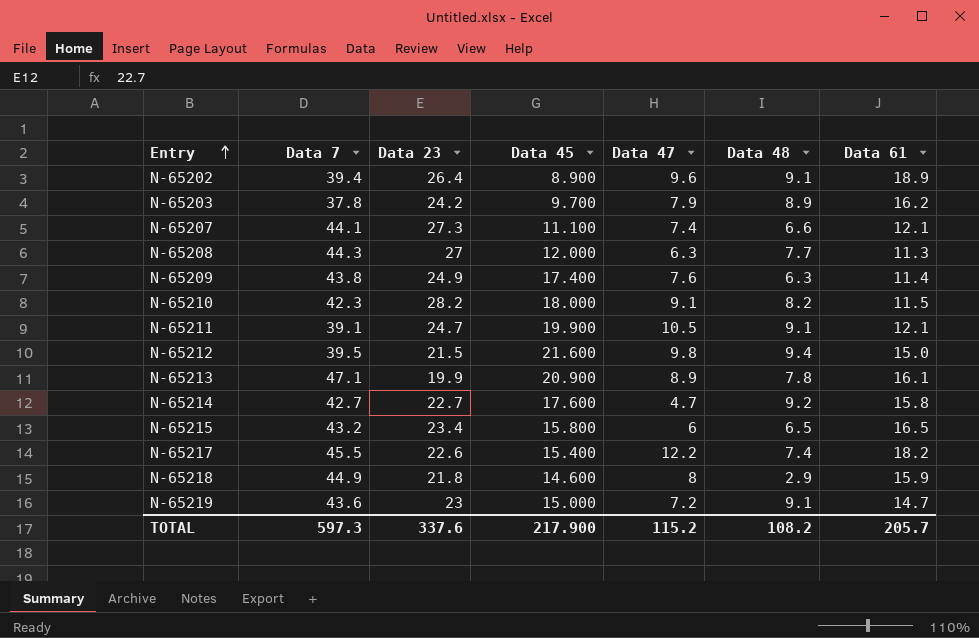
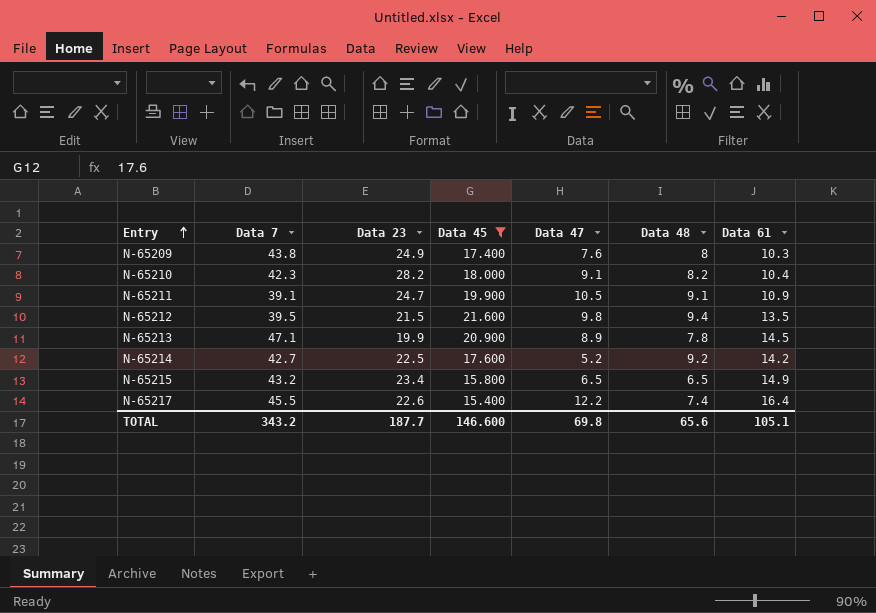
filter: none -> Data 45 >= 15.400
N-65209 | Data 48: 6.3 -> 8
N-65209 | Data 61: 11.4 -> 10.3
N-65210 | Data 61: 11.5 -> 10.4
N-65211 | Data 61: 12.1 -> 10.9
N-65212 | Data 61: 15.0 -> 13.5
N-65213 | Data 61: 16.1 -> 14.5
N-65214 | Data 23: 22.7 -> 22.5
N-65214 | Data 47: 4.7 -> 5.2
N-65214 | Data 61: 15.8 -> 14.2
N-65215 | Data 47: 6 -> 6.5
N-65215 | Data 61: 16.5 -> 14.9
N-65217 | Data 61: 18.2 -> 16.4
TOTAL | Data 7: 597.3 -> 343.2
TOTAL | Data 23: 337.6 -> 187.7
TOTAL | Data 45: 217.900 -> 146.600
TOTAL | Data 47: 115.2 -> 69.8
TOTAL | Data 48: 108.2 -> 65.6
TOTAL | Data 61: 205.7 -> 105.1

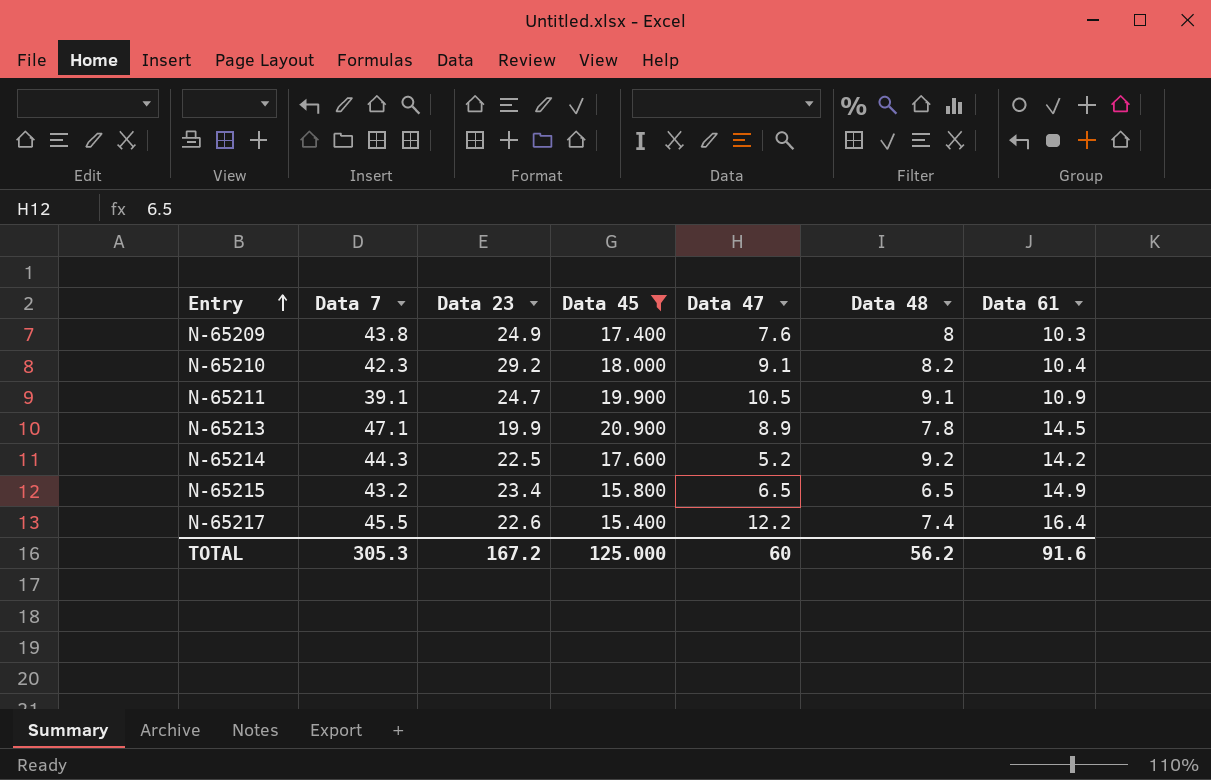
row N-65212: 39.5 | 21.5 | 21.600 | 9.8 | 9.4 | 13.5 -> none
N-65210 | Data 23: 28.2 -> 29.2
N-65214 | Data 7: 42.7 -> 44.3
TOTAL | Data 7: 343.2 -> 305.3
TOTAL | Data 23: 187.7 -> 167.2
TOTAL | Data 45: 146.600 -> 125.000
TOTAL | Data 47: 69.8 -> 60
TOTAL | Data 48: 65.6 -> 56.2
TOTAL | Data 61: 105.1 -> 91.6

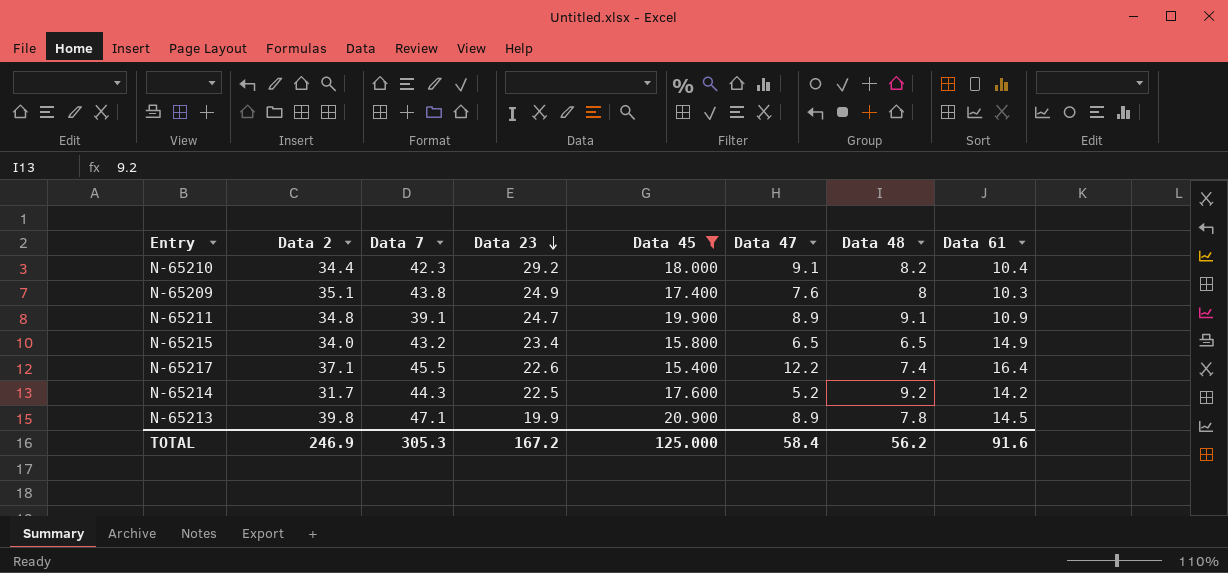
row order: Entry ascending -> Data 23 descending
column Data 2 | position: none -> 2
N-65211 | Data 47: 10.5 -> 8.9
TOTAL | Data 47: 60 -> 58.4

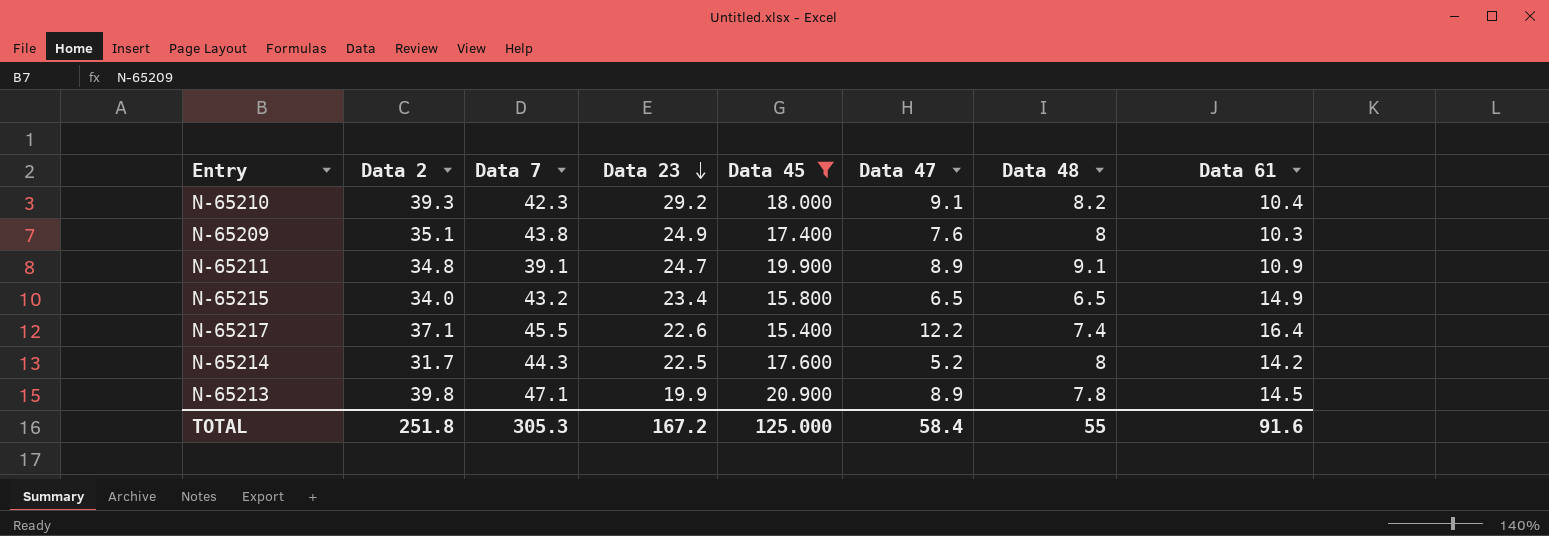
N-65210 | Data 2: 34.4 -> 39.3
N-65214 | Data 48: 9.2 -> 8
TOTAL | Data 2: 246.9 -> 251.8
TOTAL | Data 48: 56.2 -> 55

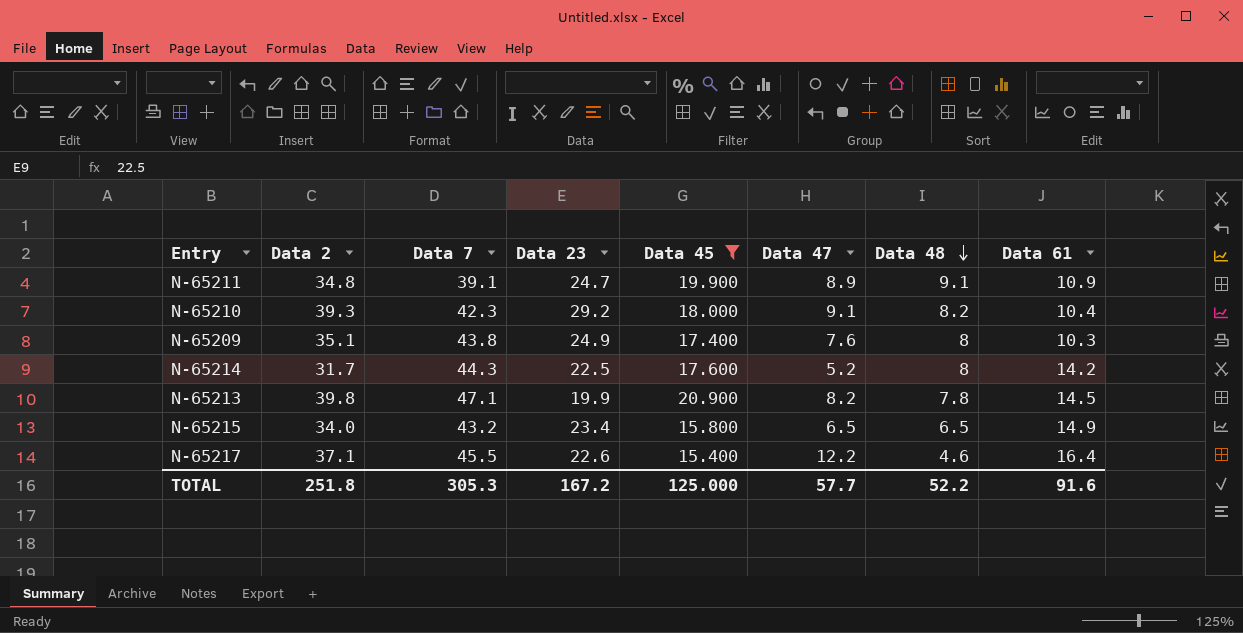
row order: Data 23 descending -> Data 48 descending
N-65213 | Data 47: 8.9 -> 8.2
N-65217 | Data 48: 7.4 -> 4.6
TOTAL | Data 47: 58.4 -> 57.7
TOTAL | Data 48: 55 -> 52.2

